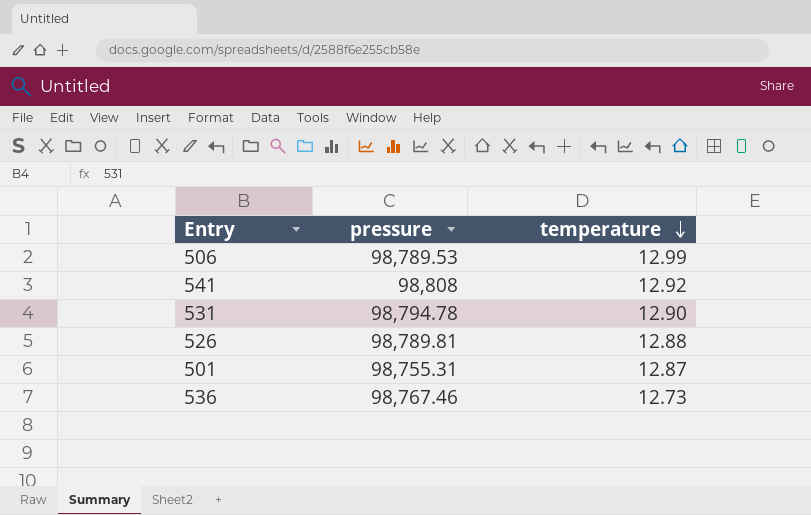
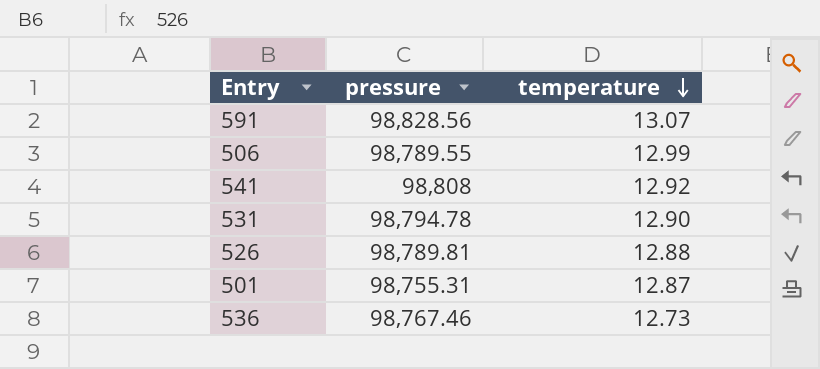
row 591: none -> 98,828.56 | 13.07
506 | pressure: 98,789.53 -> 98,789.55

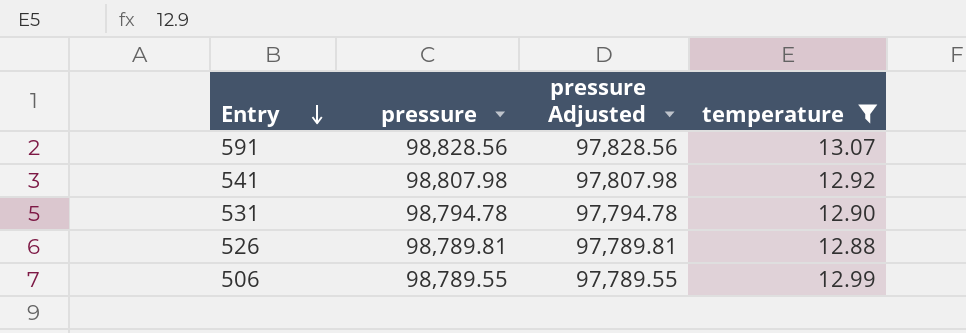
filter: none -> temperature >= 12.88
row order: temperature descending -> Entry descending
column pressure Adjusted | formula: none -> [pressure] - 1000
541 | pressure: 98,808 -> 98,807.98

